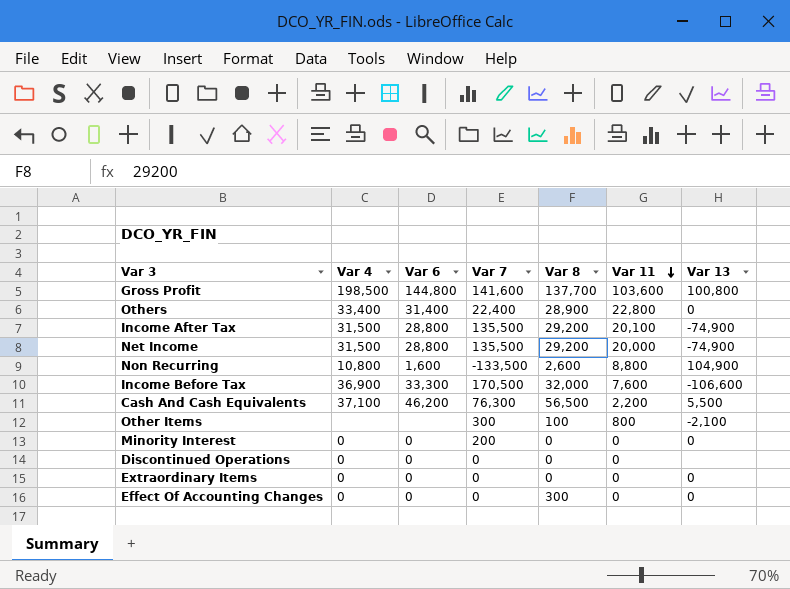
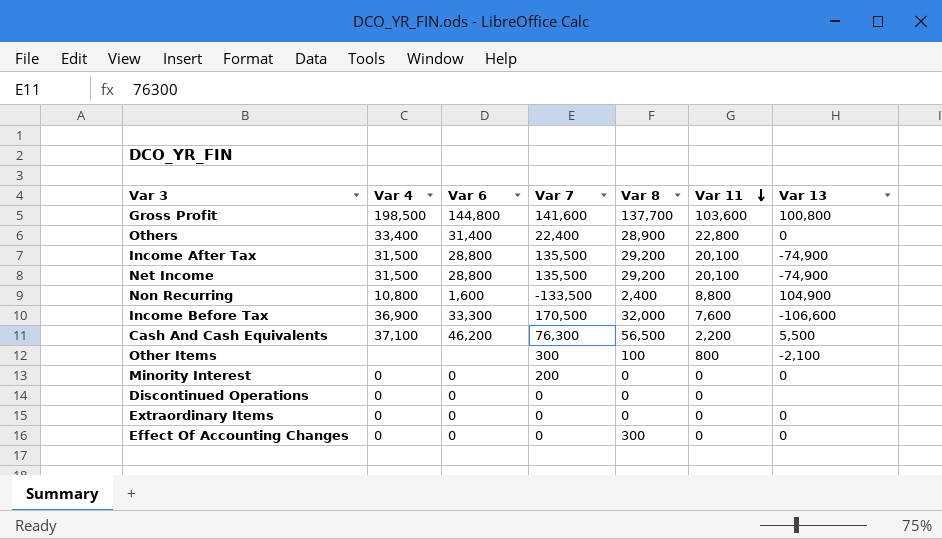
Net Income | Var 11: 20,000 -> 20,100
Non Recurring | Var 8: 2,600 -> 2,400

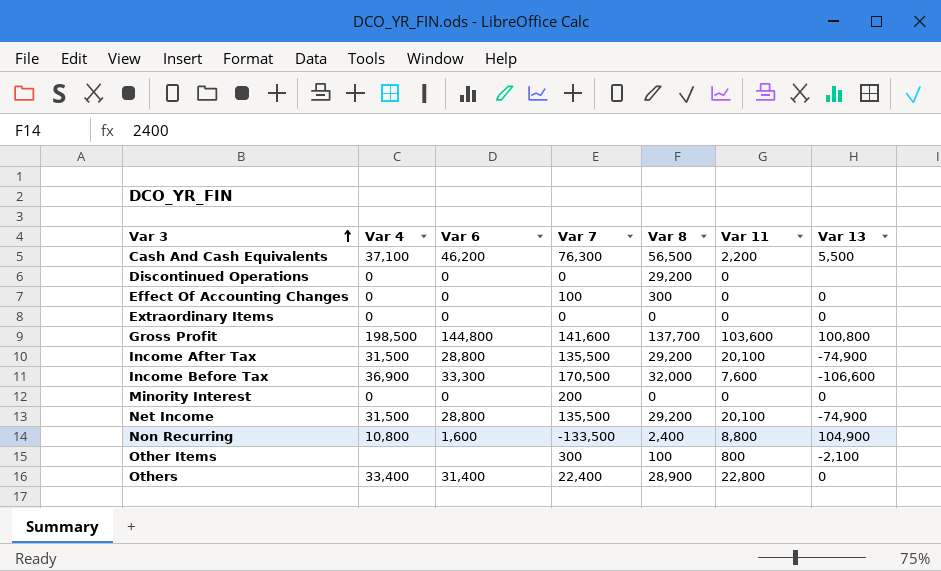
row order: Var 11 descending -> Var 3 ascending
Discontinued Operations | Var 8: 0 -> 29,200
Effect Of Accounting Changes | Var 7: 0 -> 100

